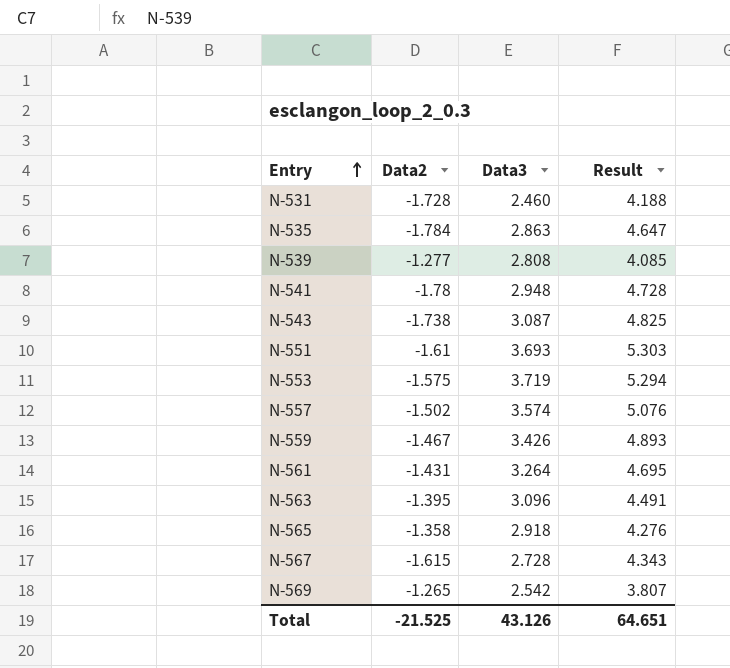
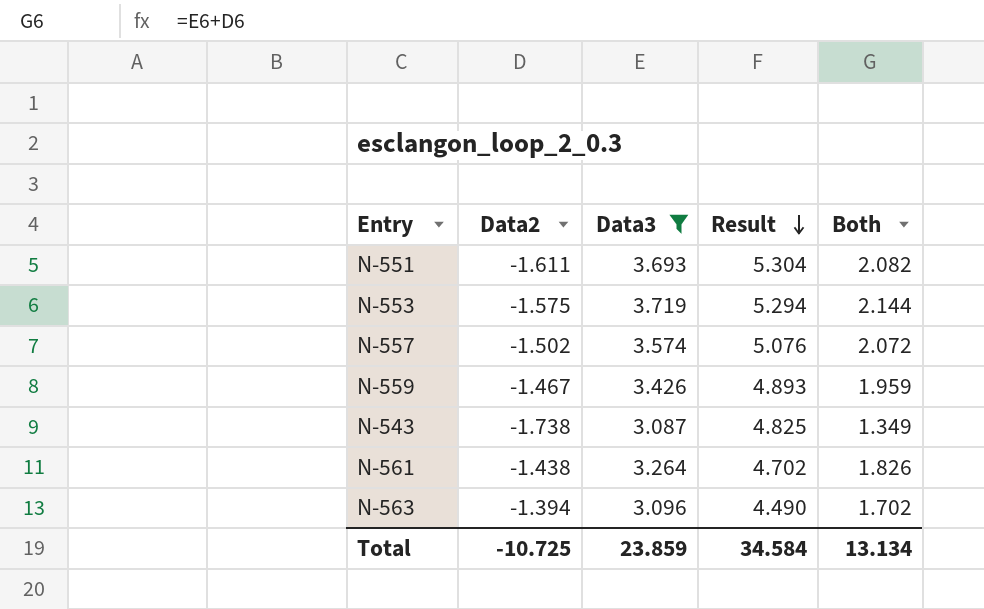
filter: none -> Data3 >= 3.087
row order: Entry ascending -> Result descending
column Both | formula: none -> [Data2] + [Data3]
N-551 | Data2: -1.61 -> -1.611
N-551 | Result: 5.303 -> 5.304
N-561 | Data2: -1.431 -> -1.438
N-561 | Result: 4.695 -> 4.702
N-563 | Data2: -1.395 -> -1.394
N-563 | Result: 4.491 -> 4.490
Total | Data2: -21.525 -> -10.725
Total | Data3: 43.126 -> 23.859
Total | Result: 64.651 -> 34.584

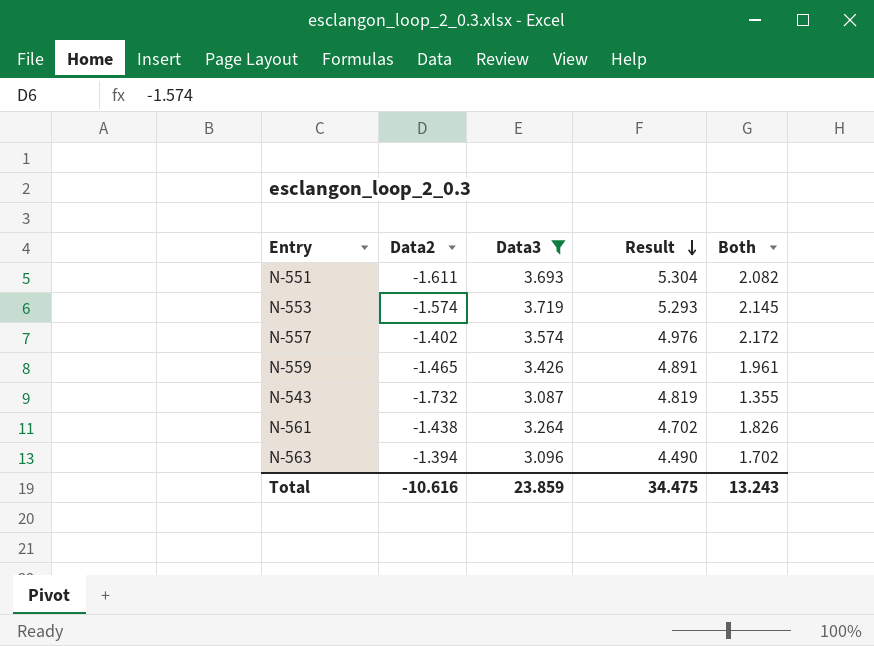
N-553 | Data2: -1.575 -> -1.574
N-553 | Result: 5.294 -> 5.293
N-553 | Both: 2.144 -> 2.145
N-557 | Data2: -1.502 -> -1.402
N-557 | Result: 5.076 -> 4.976
N-557 | Both: 2.072 -> 2.172
N-559 | Data2: -1.467 -> -1.465
N-559 | Result: 4.893 -> 4.891
N-559 | Both: 1.959 -> 1.961
N-543 | Data2: -1.738 -> -1.732
N-543 | Result: 4.825 -> 4.819
N-543 | Both: 1.349 -> 1.355
Total | Data2: -10.725 -> -10.616
Total | Result: 34.584 -> 34.475
Total | Both: 13.134 -> 13.243

